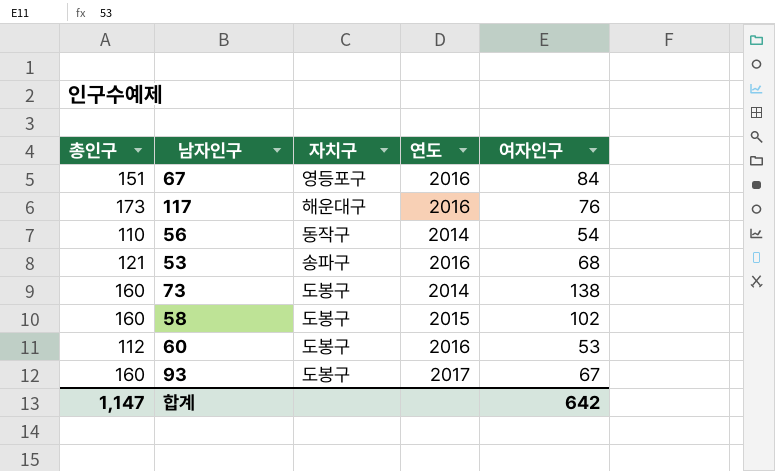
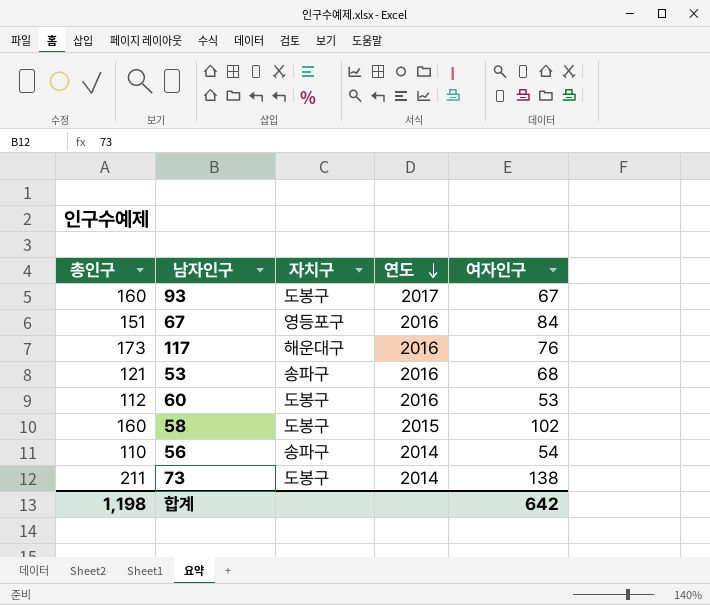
row order: none -> 연도 descending
56 | 자치구: 동작구 -> 송파구
73 | 총인구: 160 -> 211
합계 | 총인구: 1,147 -> 1,198

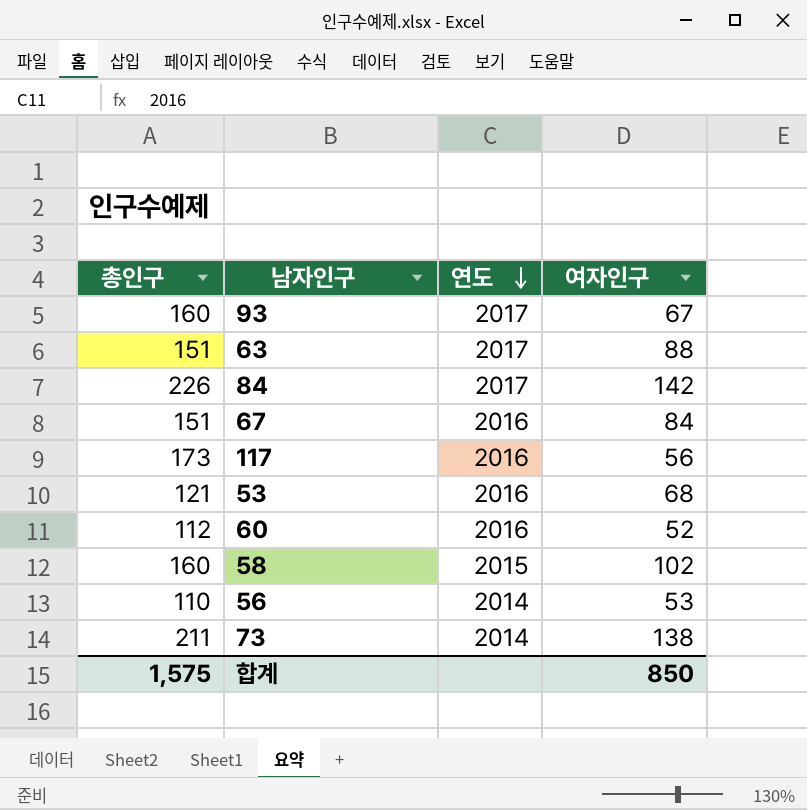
column 자치구 | position: 3 -> none
row 63: none -> 151 | 2017 | 88
row 84: none -> 226 | 2017 | 142
117 | 여자인구: 76 -> 56
60 | 여자인구: 53 -> 52
56 | 여자인구: 54 -> 53
합계 | 총인구: 1,198 -> 1,575
합계 | 여자인구: 642 -> 850

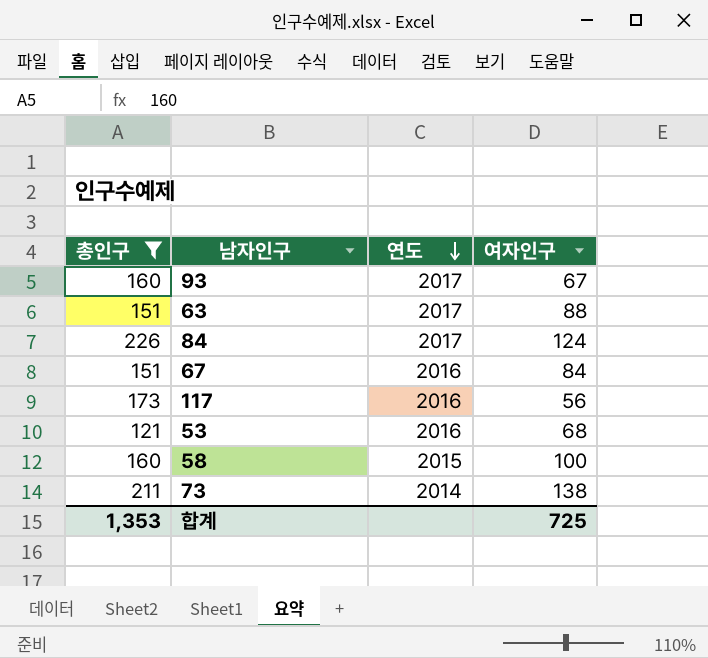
filter: none -> 총인구 >= 121
84 | 여자인구: 142 -> 124
58 | 여자인구: 102 -> 100
합계 | 총인구: 1,575 -> 1,353
합계 | 여자인구: 850 -> 725

